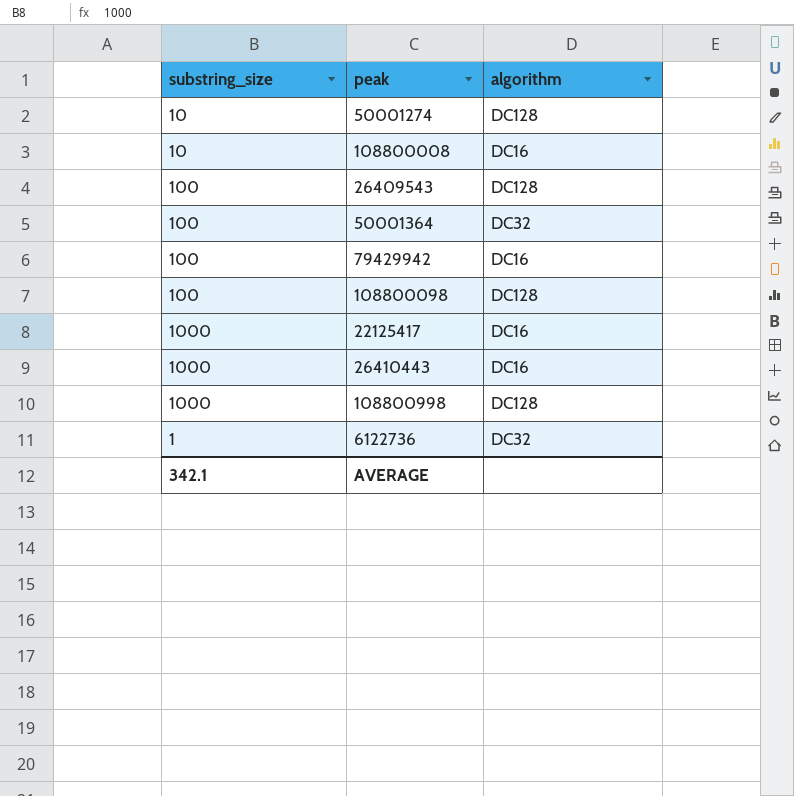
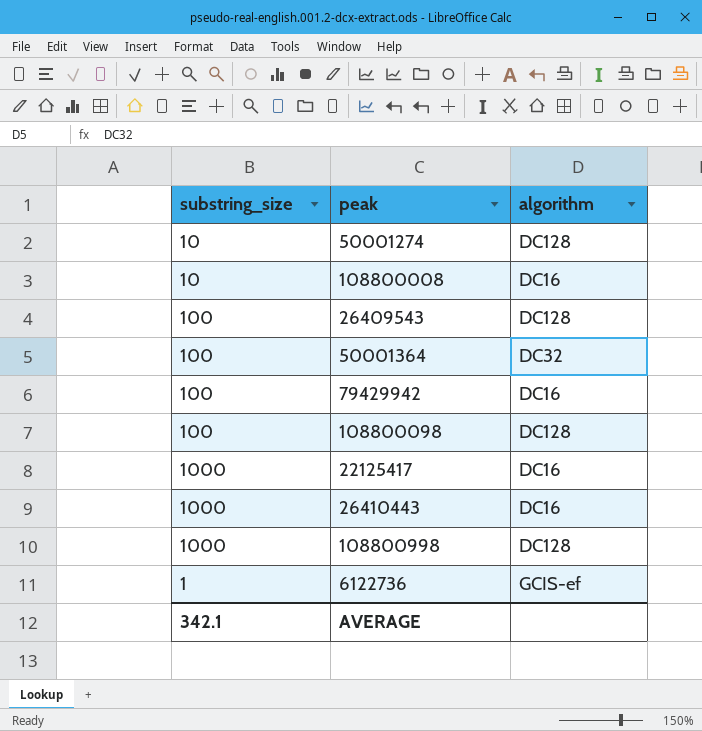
6122736 | algorithm: DC32 -> GCIS-ef

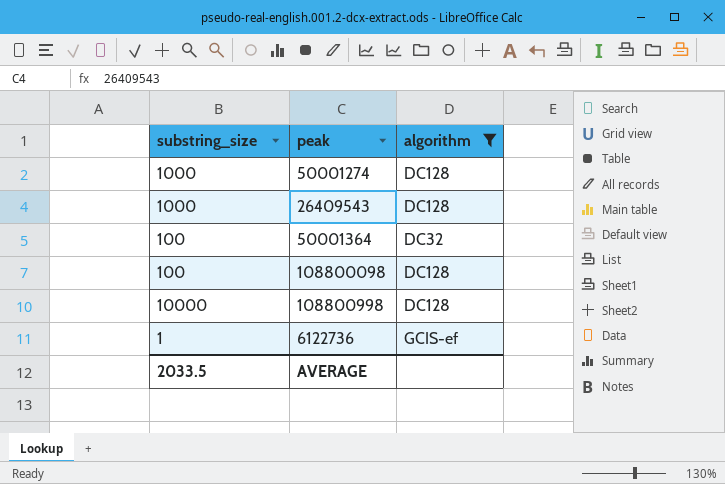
filter: none -> algorithm != DC16
50001274 | substring_size: 10 -> 1000
26409543 | substring_size: 100 -> 1000
108800998 | substring_size: 1000 -> 10000
AVERAGE | substring_size: 342.1 -> 2033.5

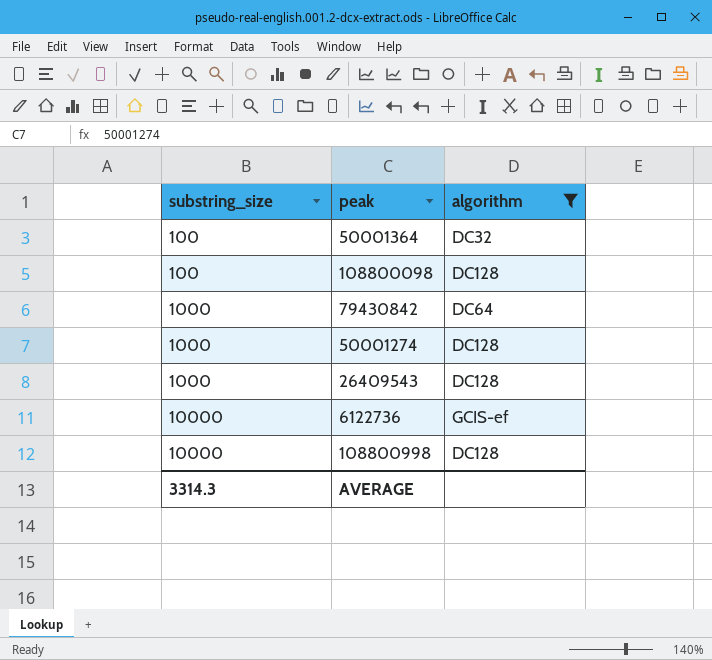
row order: none -> substring_size ascending
row 79430842: none -> 1000 | DC64
6122736 | substring_size: 1 -> 10000
AVERAGE | substring_size: 2033.5 -> 3314.3

